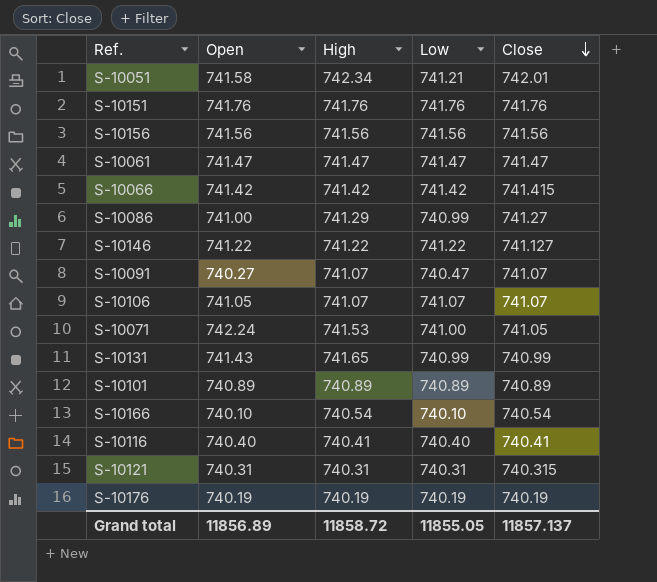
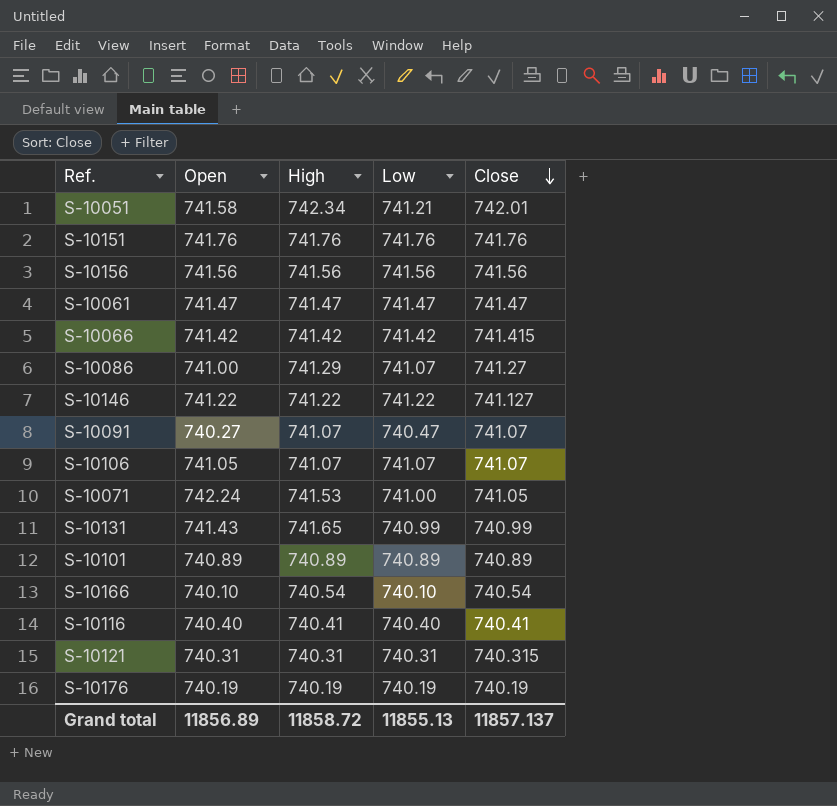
S-10086 | Low: 740.99 -> 741.07
Grand total | Low: 11855.05 -> 11855.13

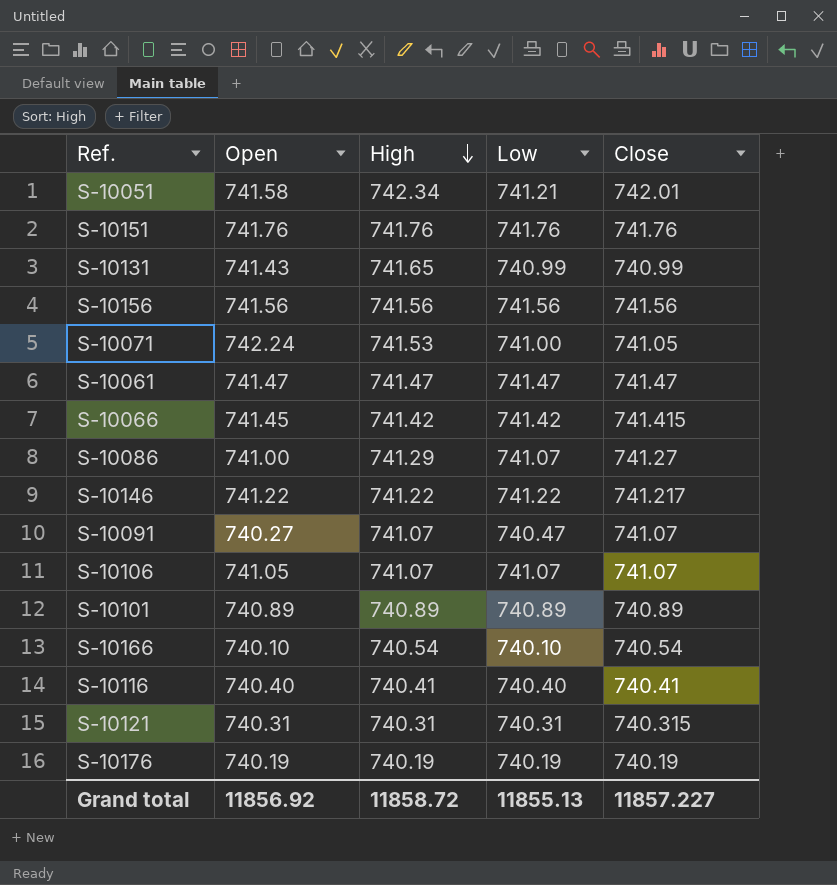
row order: Close descending -> High descending
S-10066 | Open: 741.42 -> 741.45
S-10146 | Close: 741.127 -> 741.217
Grand total | Open: 11856.89 -> 11856.92
Grand total | Close: 11857.137 -> 11857.227

